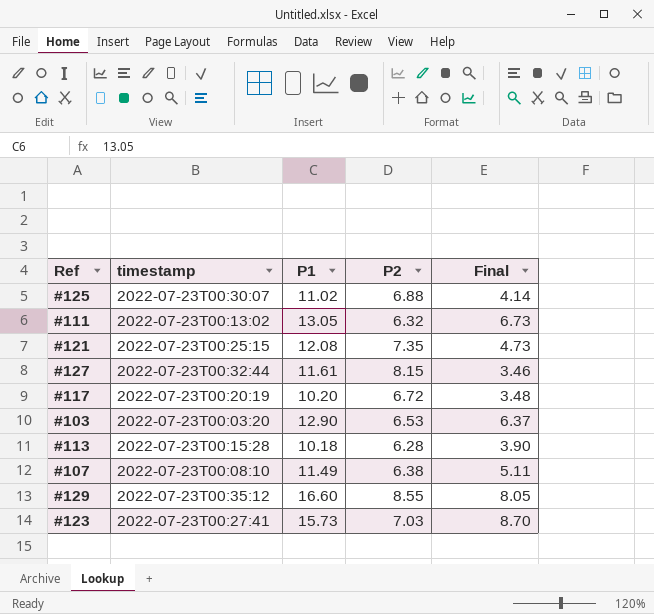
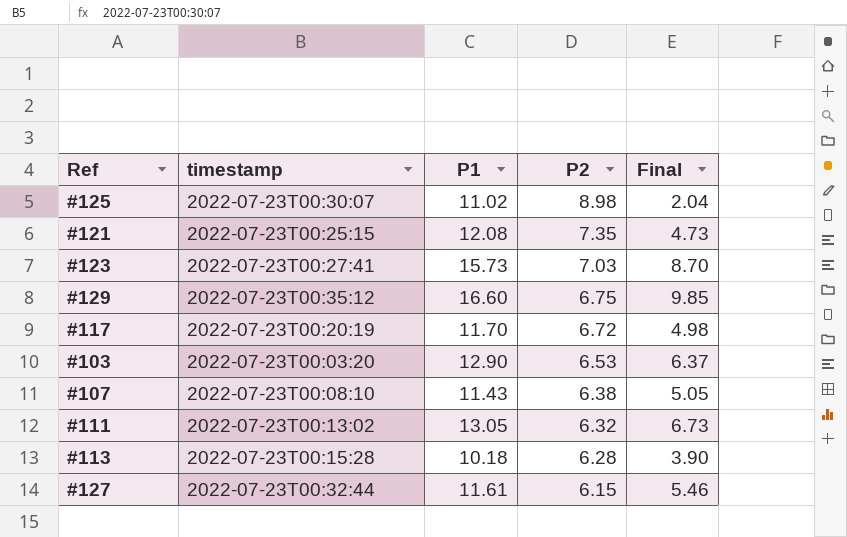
row order: none -> P2 descending
#125 | P2: 6.88 -> 8.98
#125 | Final: 4.14 -> 2.04
#129 | P2: 8.55 -> 6.75
#129 | Final: 8.05 -> 9.85
#117 | P1: 10.20 -> 11.70
#117 | Final: 3.48 -> 4.98
#107 | P1: 11.49 -> 11.43
#107 | Final: 5.11 -> 5.05
#127 | P2: 8.15 -> 6.15
#127 | Final: 3.46 -> 5.46

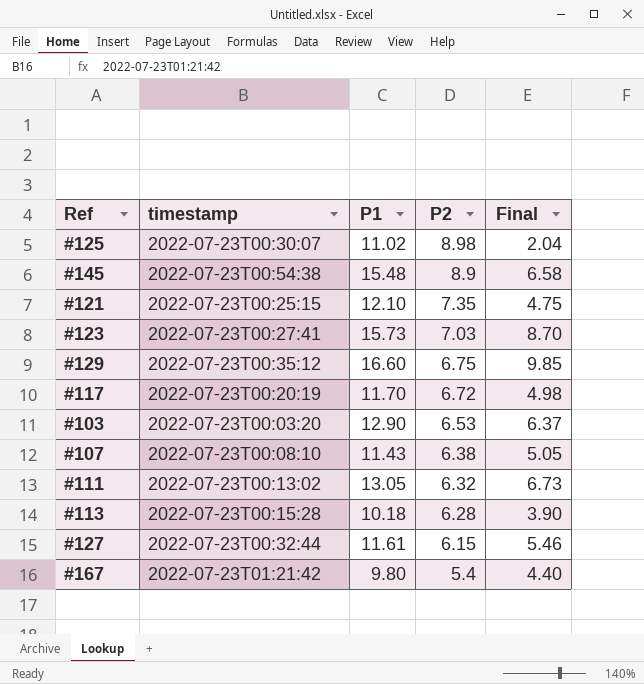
row #145: none -> 2022-07-23T00:54:38 | 15.48 | 8.9 | 6.58
#121 | P1: 12.08 -> 12.10
#121 | Final: 4.73 -> 4.75
row #167: none -> 2022-07-23T01:21:42 | 9.80 | 5.4 | 4.40

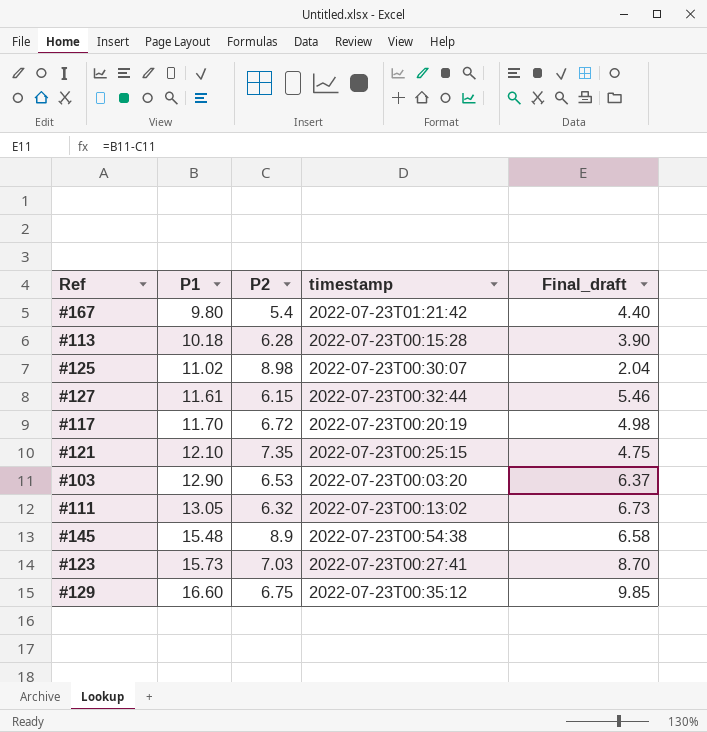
row order: P2 descending -> P1 ascending
column timestamp | position: 2 -> 4
column name: Final -> Final_draft
row #107: 2022-07-23T00:08:10 | 11.43 | 6.38 | 5.05 -> none

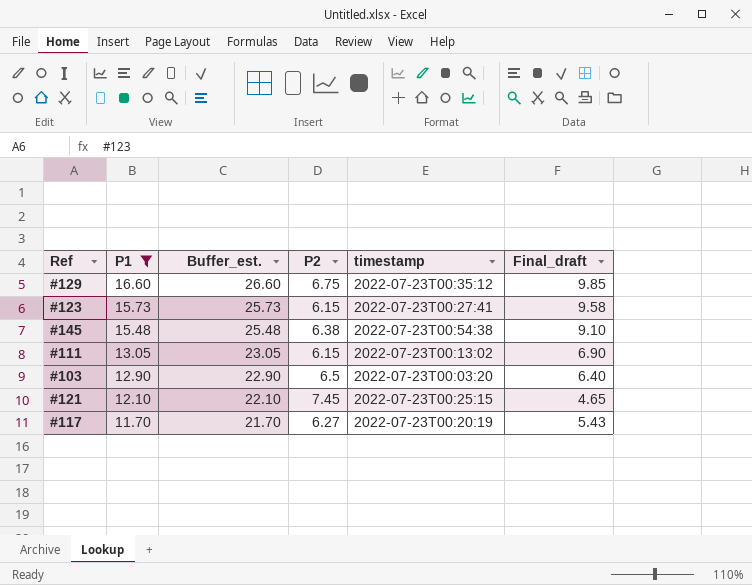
filter: none -> P1 >= 11.70
row order: P1 ascending -> P1 descending
column Buffer_est. | formula: none -> [P1] + 10
#123 | P2: 7.03 -> 6.15
#123 | Final_draft: 8.70 -> 9.58
#145 | P2: 8.9 -> 6.38
#145 | Final_draft: 6.58 -> 9.10
#111 | P2: 6.32 -> 6.15
#111 | Final_draft: 6.73 -> 6.90
#103 | P2: 6.53 -> 6.5
#103 | Final_draft: 6.37 -> 6.40
#121 | P2: 7.35 -> 7.45
#121 | Final_draft: 4.75 -> 4.65
#117 | P2: 6.72 -> 6.27
#117 | Final_draft: 4.98 -> 5.43

